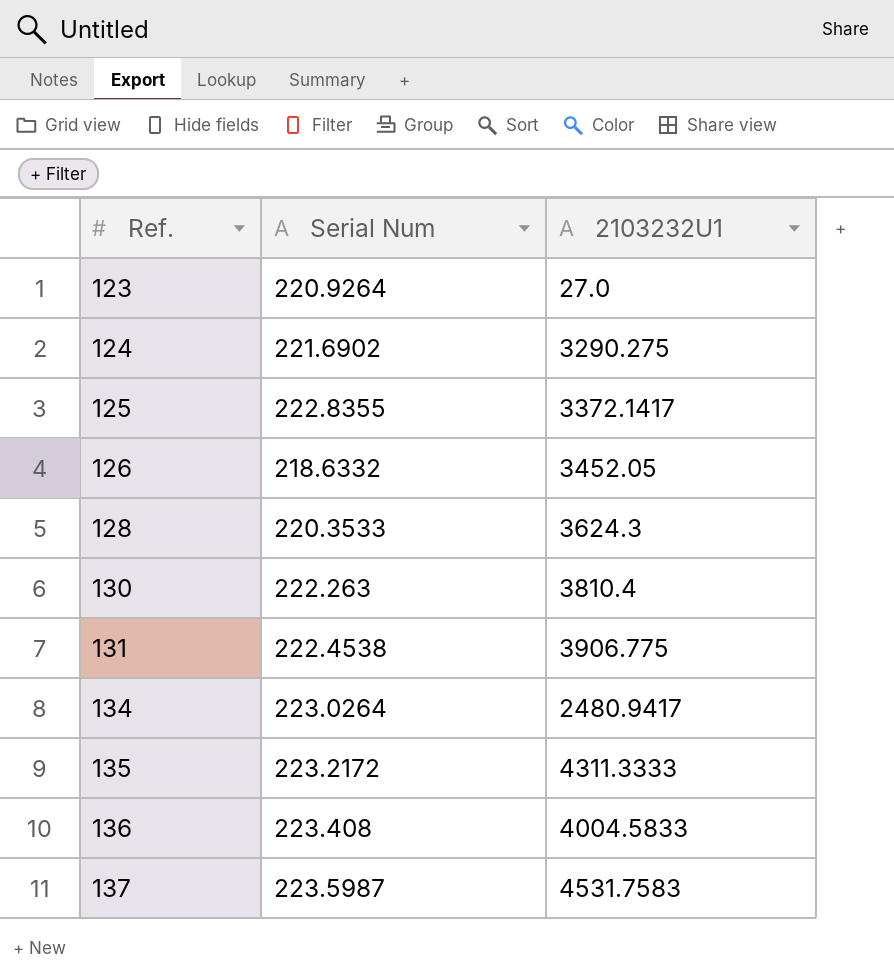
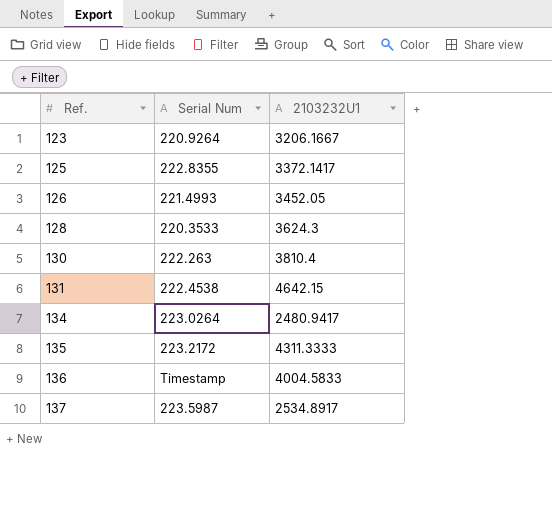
row 124: 221.6902 | 3290.275 -> none
123 | 2103232U1: 27.0 -> 3206.1667
126 | Serial Num: 218.6332 -> 221.4993
131 | 2103232U1: 3906.775 -> 4642.15
136 | Serial Num: 223.408 -> Timestamp
137 | 2103232U1: 4531.7583 -> 2534.8917

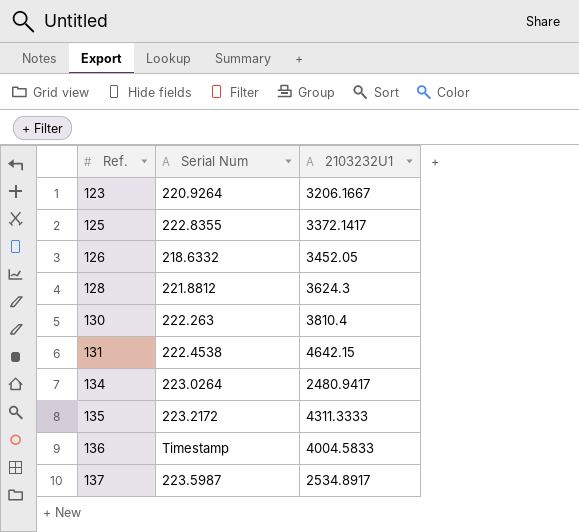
126 | Serial Num: 221.4993 -> 218.6332
128 | Serial Num: 220.3533 -> 221.8812

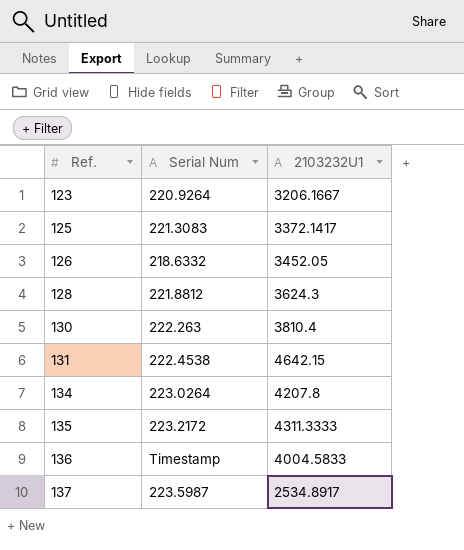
125 | Serial Num: 222.8355 -> 221.3083
134 | 2103232U1: 2480.9417 -> 4207.8

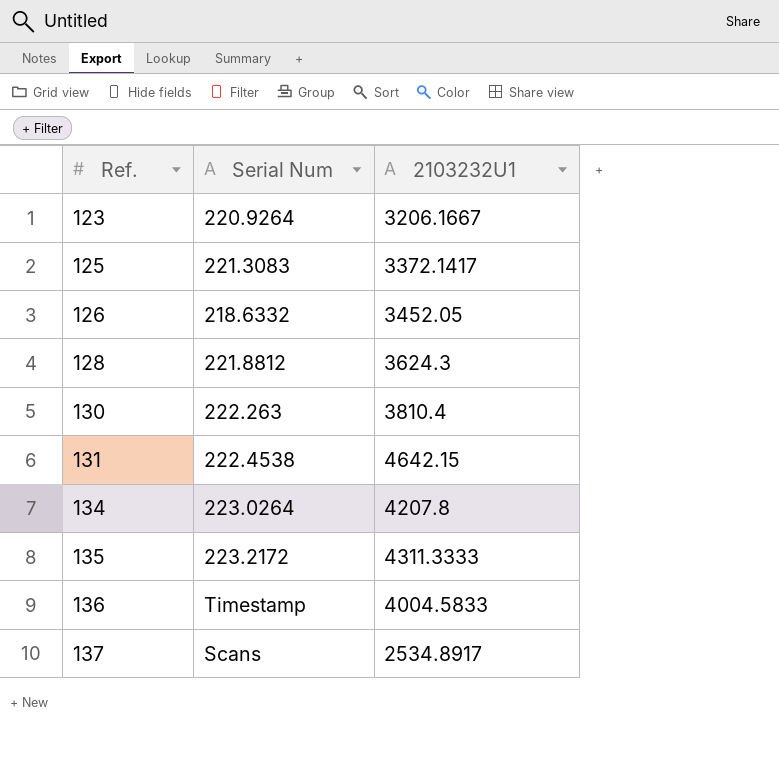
137 | Serial Num: 223.5987 -> Scans

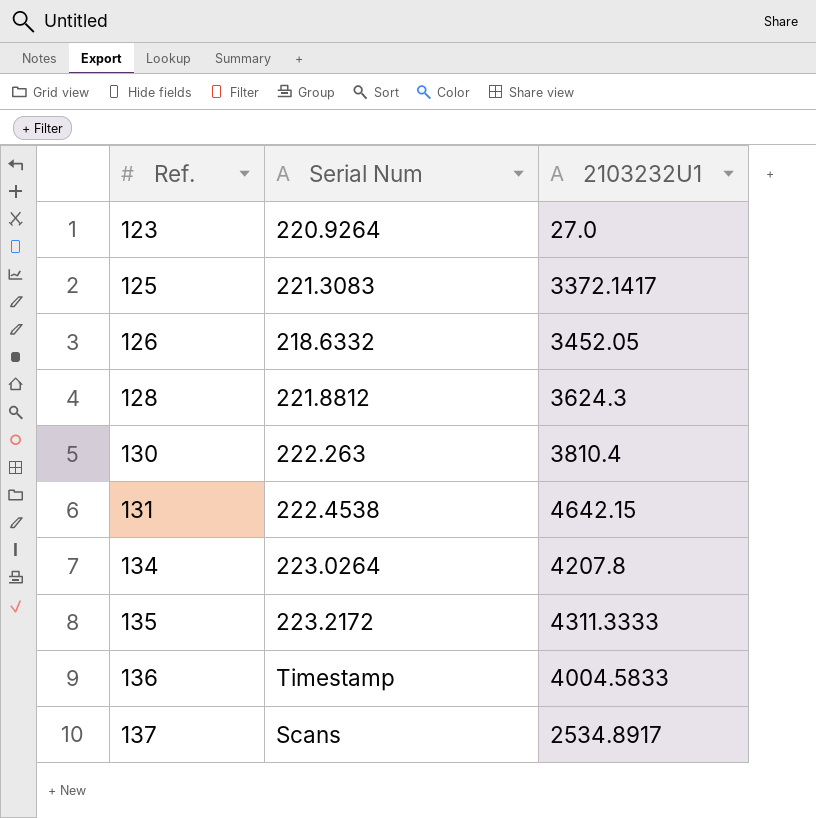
123 | 2103232U1: 3206.1667 -> 27.0

